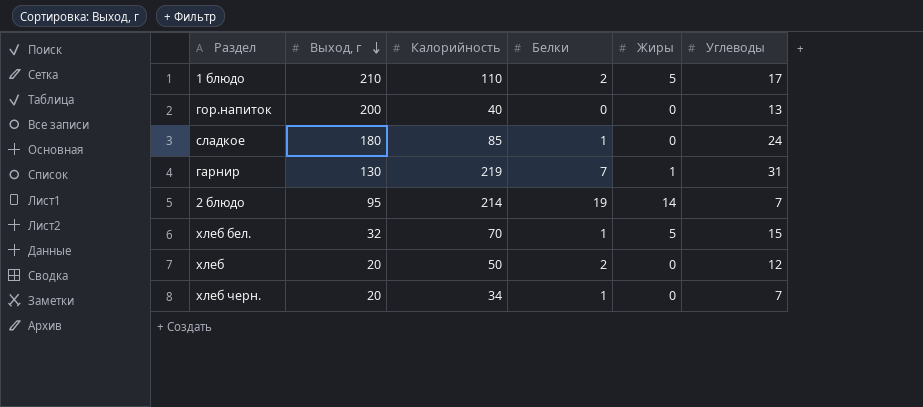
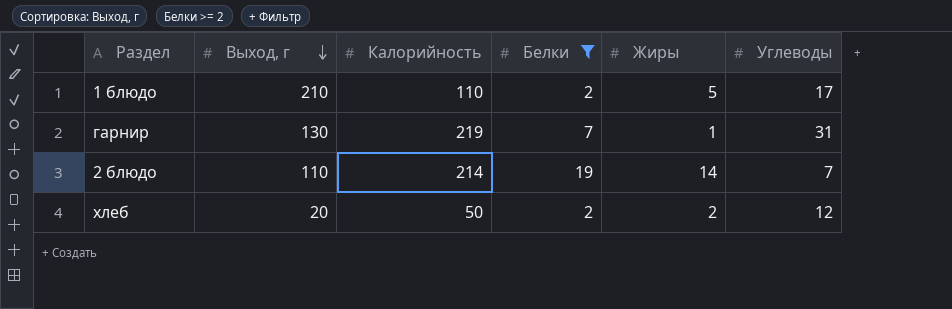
filter: none -> Белки >= 2
2 блюдо | Выход, г: 95 -> 110
хлеб | Жиры: 0 -> 2

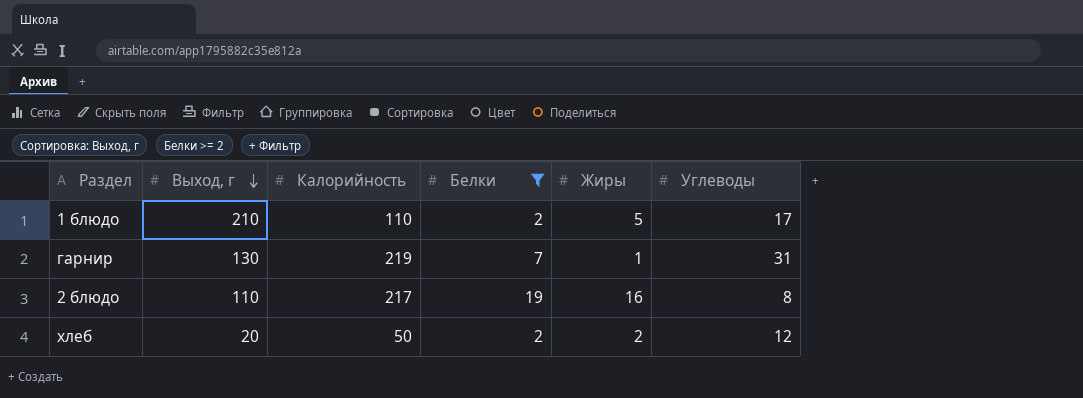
2 блюдо | Калорийность: 214 -> 217
2 блюдо | Жиры: 14 -> 16
2 блюдо | Углеводы: 7 -> 8

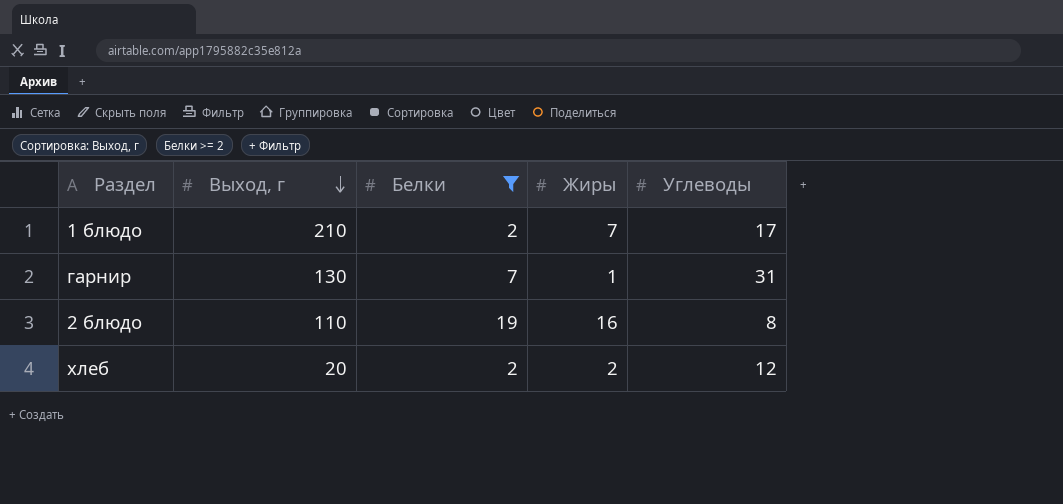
column Калорийность | position: 3 -> none
1 блюдо | Жиры: 5 -> 7

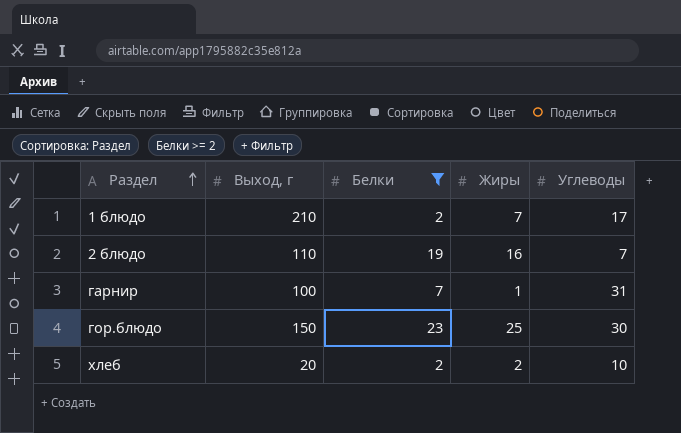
row order: Выход, г descending -> Раздел ascending
2 блюдо | Углеводы: 8 -> 7
гарнир | Выход, г: 130 -> 100
row гор.блюдо: none -> 150 | 23 | 25 | 30
хлеб | Углеводы: 12 -> 10

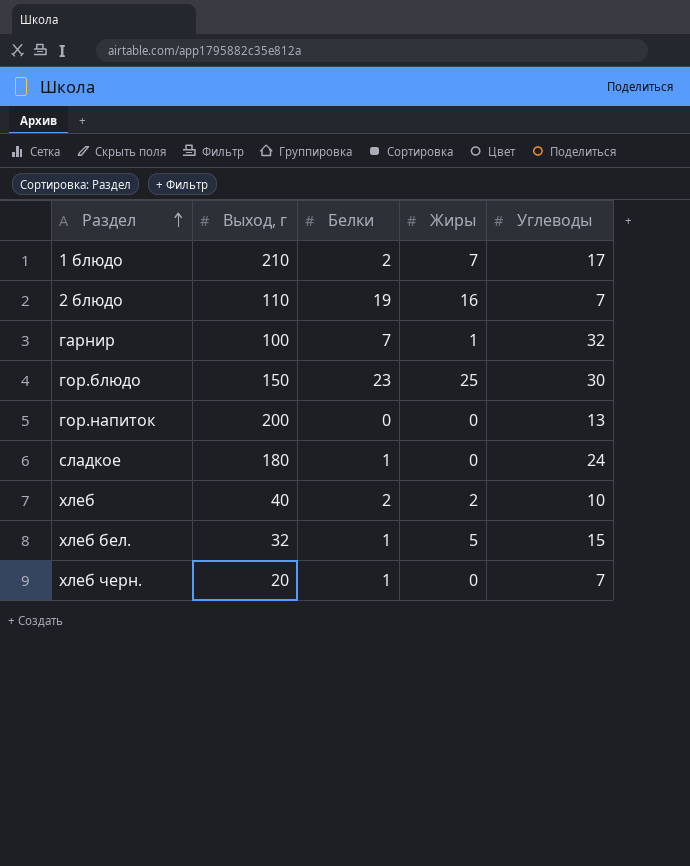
filter: Белки >= 2 -> none
гарнир | Углеводы: 31 -> 32
хлеб | Выход, г: 20 -> 40

